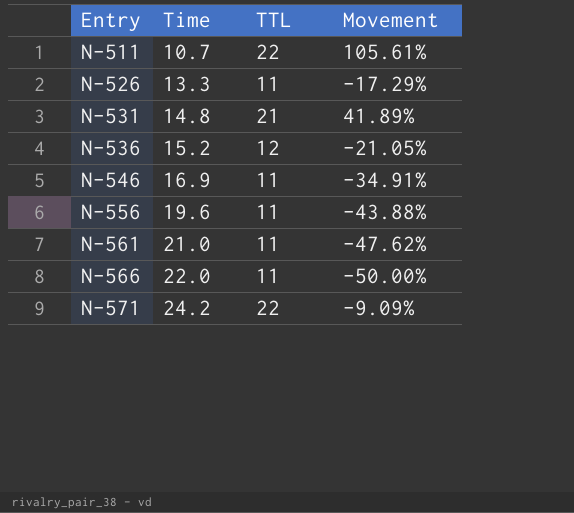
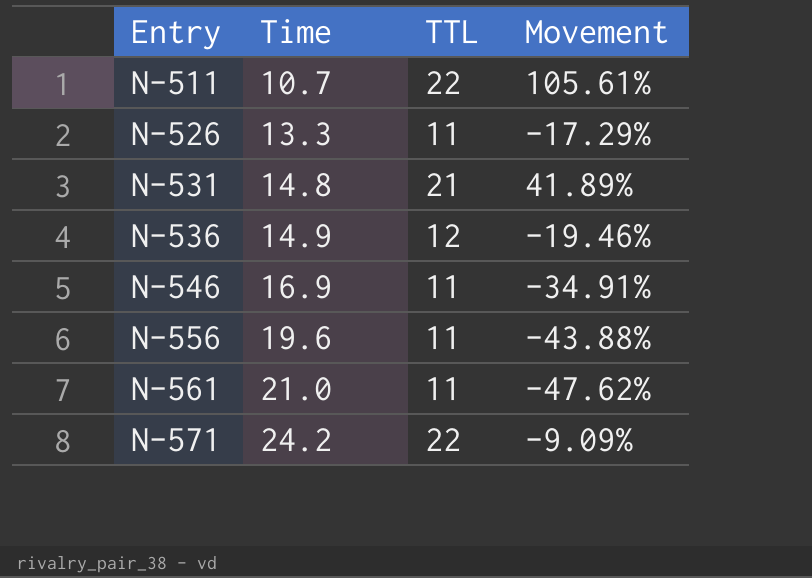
row N-566: 22.0 | 11 | -50.00% -> none
N-536 | Time: 15.2 -> 14.9
N-536 | Movement: -21.05% -> -19.46%

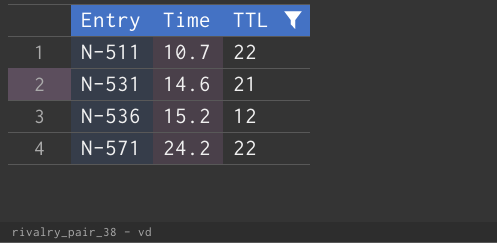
filter: none -> TTL != 11
column Movement | formula: ([TTL] - [Time]) / [Time] -> none
N-531 | Time: 14.8 -> 14.6
N-536 | Time: 14.9 -> 15.2

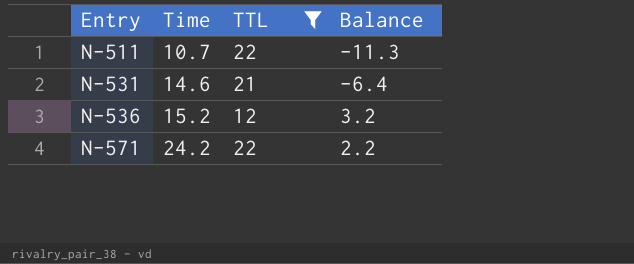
column Balance | formula: none -> [Time] - [TTL]

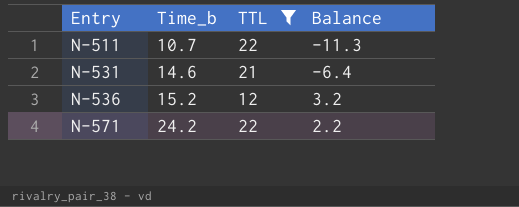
column name: Time -> Time_b

